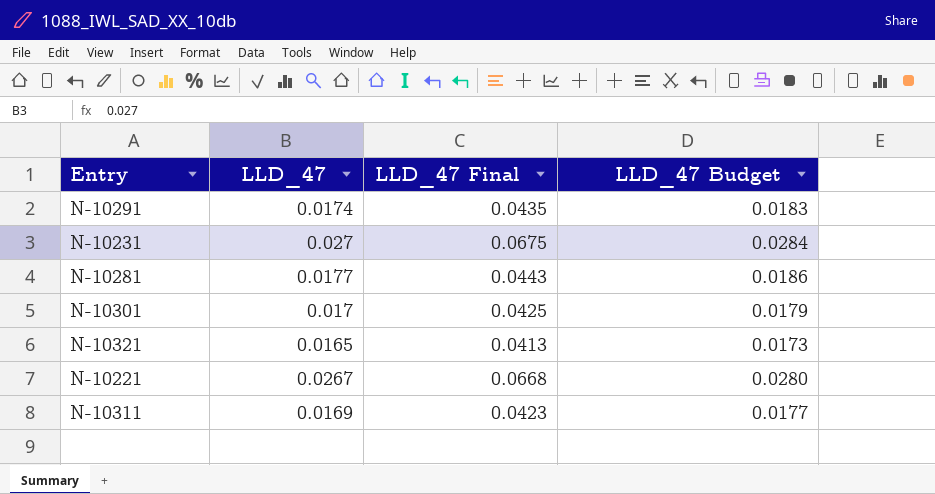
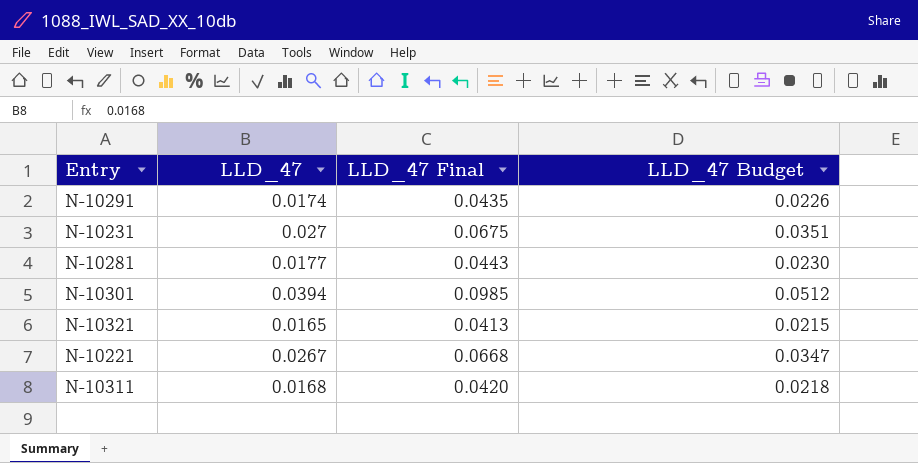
column LLD_47 Budget | formula: [LLD_47] * 1.05 -> [LLD_47] * 1.3
N-10301 | LLD_47: 0.017 -> 0.0394
N-10301 | LLD_47 Final: 0.0425 -> 0.0985
N-10311 | LLD_47: 0.0169 -> 0.0168
N-10311 | LLD_47 Final: 0.0423 -> 0.0420

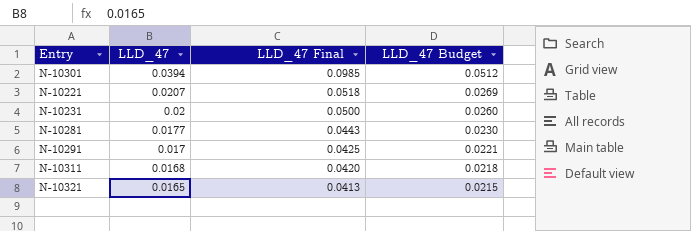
row order: none -> LLD_47 descending
N-10221 | LLD_47: 0.0267 -> 0.0207
N-10221 | LLD_47 Final: 0.0668 -> 0.0518
N-10221 | LLD_47 Budget: 0.0347 -> 0.0269
N-10231 | LLD_47: 0.027 -> 0.02
N-10231 | LLD_47 Final: 0.0675 -> 0.0500
N-10231 | LLD_47 Budget: 0.0351 -> 0.0260
N-10291 | LLD_47: 0.0174 -> 0.017
N-10291 | LLD_47 Final: 0.0435 -> 0.0425
N-10291 | LLD_47 Budget: 0.0226 -> 0.0221

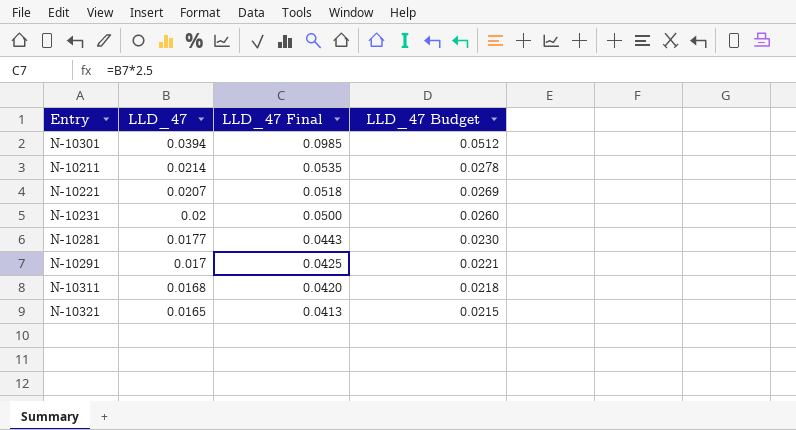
row N-10211: none -> 0.0214 | 0.0535 | 0.0278

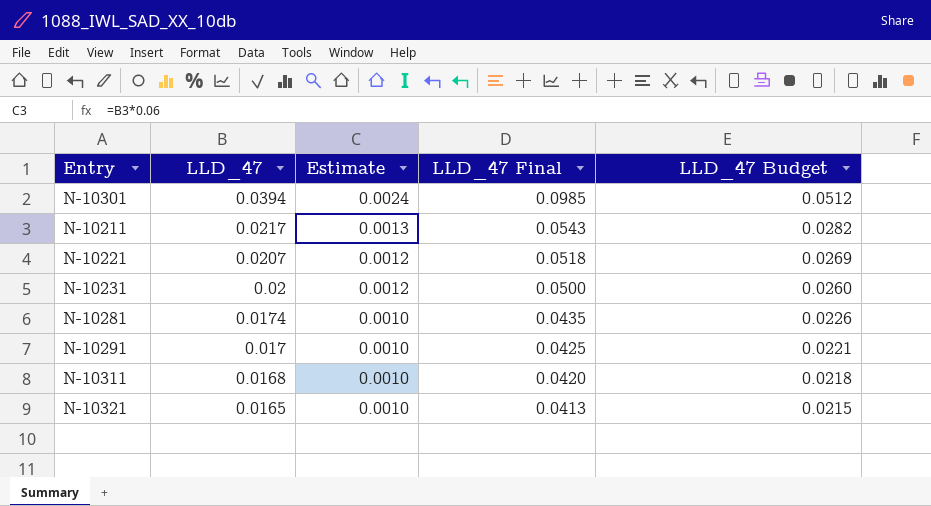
column Estimate | formula: none -> [LLD_47] * 0.06
N-10211 | LLD_47: 0.0214 -> 0.0217
N-10211 | LLD_47 Final: 0.0535 -> 0.0543
N-10211 | LLD_47 Budget: 0.0278 -> 0.0282
N-10281 | LLD_47: 0.0177 -> 0.0174
N-10281 | LLD_47 Final: 0.0443 -> 0.0435
N-10281 | LLD_47 Budget: 0.0230 -> 0.0226

